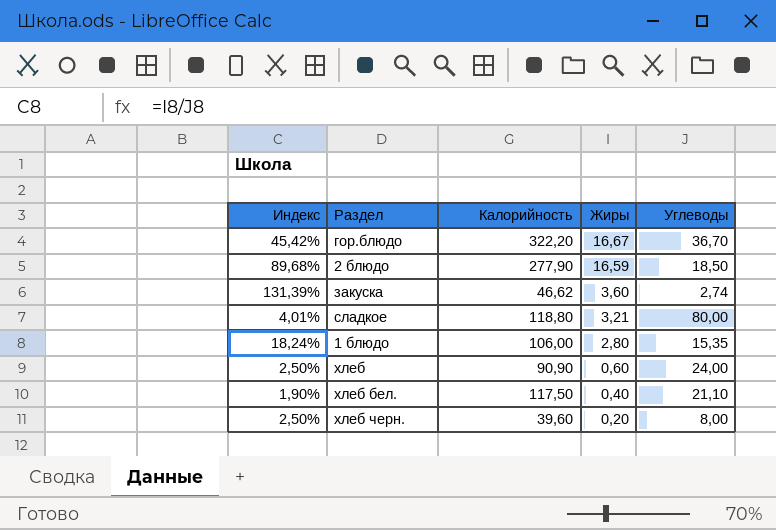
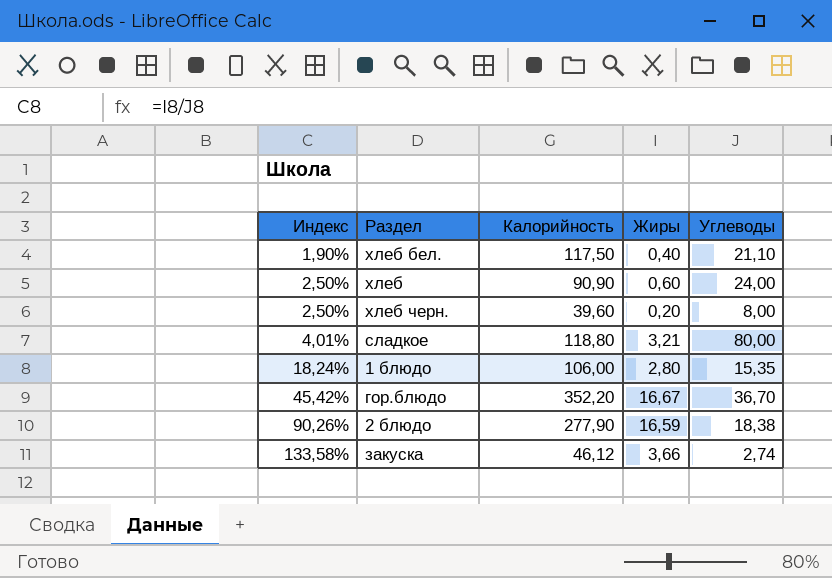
row order: Жиры descending -> Индекс ascending
гор.блюдо | Калорийность: 322,20 -> 352,20
2 блюдо | Индекс: 89,68% -> 90,26%
2 блюдо | Углеводы: 18,50 -> 18,38
закуска | Индекс: 131,39% -> 133,58%
закуска | Калорийность: 46,62 -> 46,12
закуска | Жиры: 3,60 -> 3,66

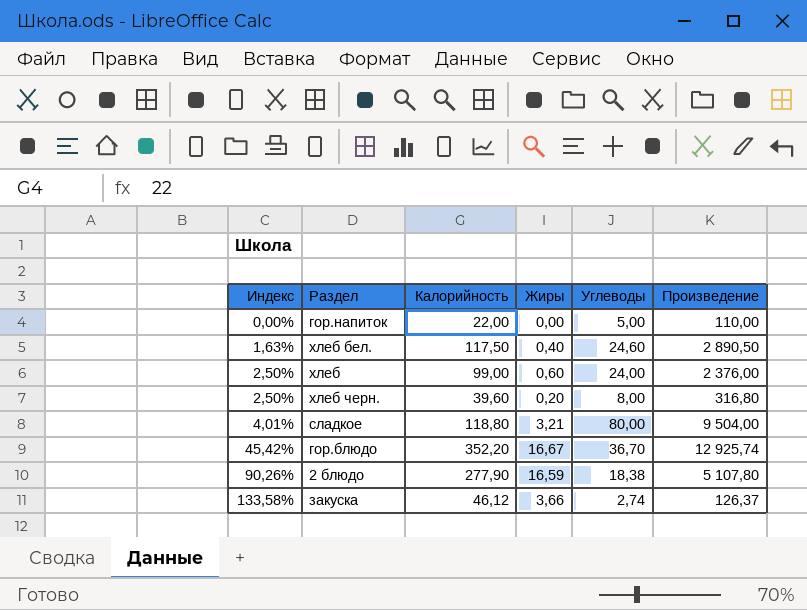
column Произведение | formula: none -> [Калорийность] * [Углеводы]
row 1 блюдо: 18,24% | 106,00 | 2,80 | 15,35 -> none
row гор.напиток: none -> 0,00% | 22,00 | 0,00 | 5,00 | 110,00
хлеб бел. | Индекс: 1,90% -> 1,63%
хлеб бел. | Углеводы: 21,10 -> 24,60
хлеб | Калорийность: 90,90 -> 99,00

